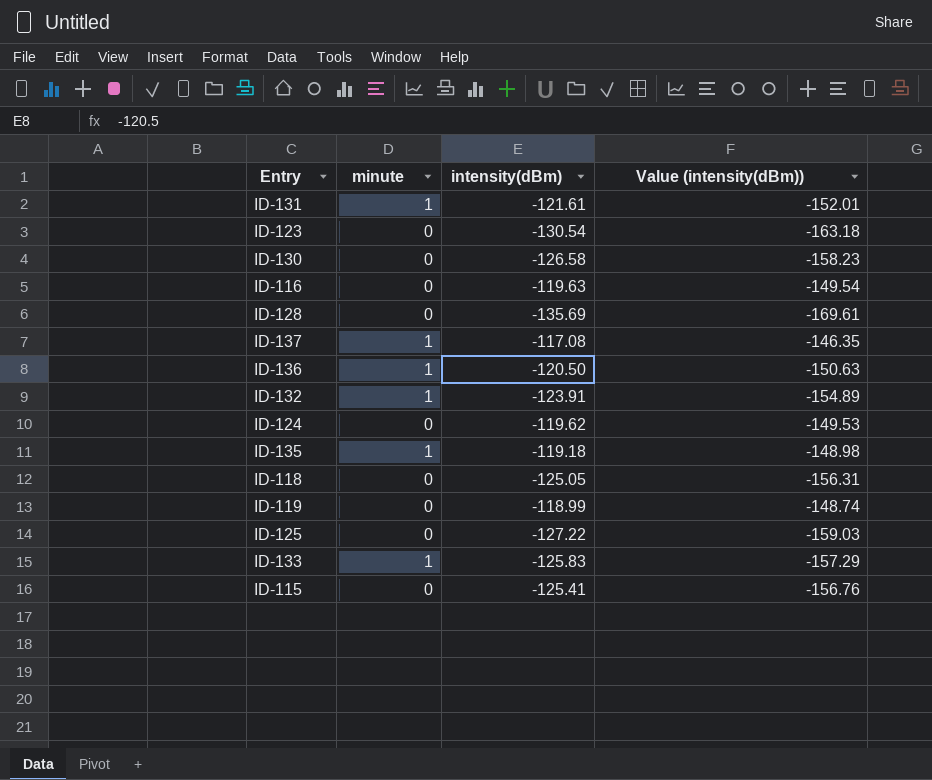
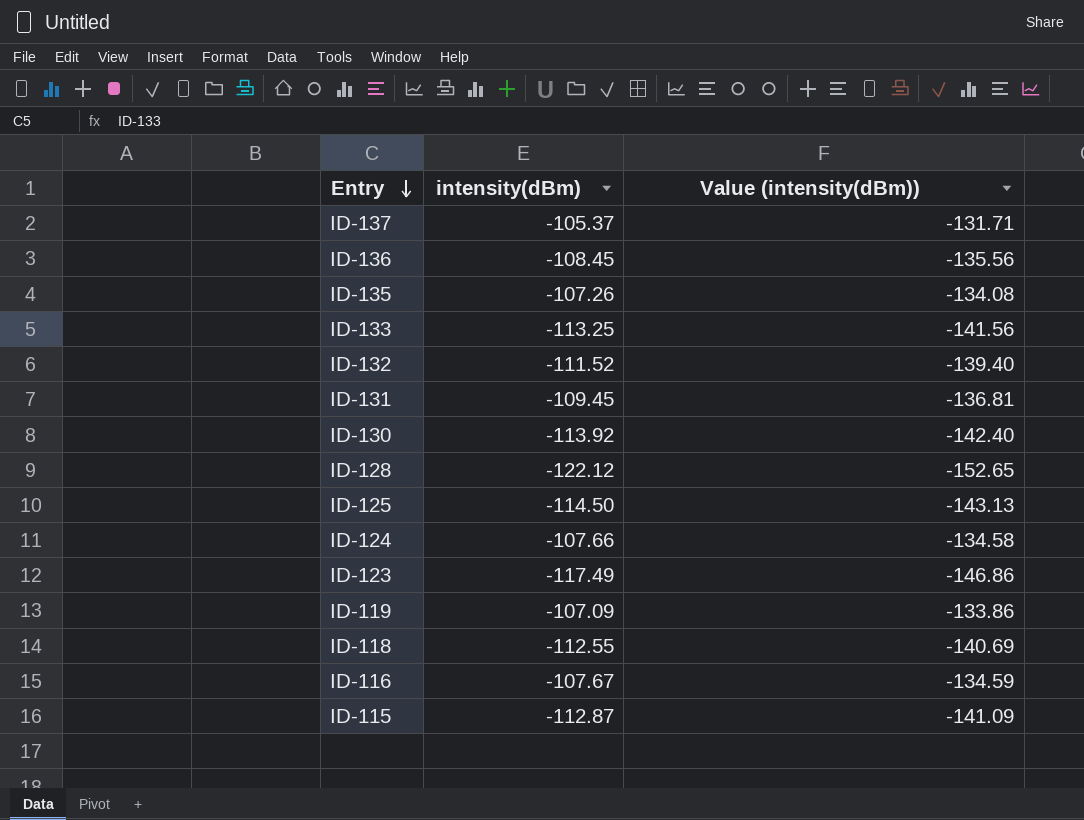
row order: none -> Entry descending
column minute | position: 2 -> none
ID-137 | intensity(dBm): -117.08 -> -105.37
ID-137 | Value (intensity(dBm)): -146.35 -> -131.71
ID-136 | intensity(dBm): -120.50 -> -108.45
ID-136 | Value (intensity(dBm)): -150.63 -> -135.56
ID-135 | intensity(dBm): -119.18 -> -107.26
ID-135 | Value (intensity(dBm)): -148.98 -> -134.08
ID-133 | intensity(dBm): -125.83 -> -113.25
ID-133 | Value (intensity(dBm)): -157.29 -> -141.56
ID-132 | intensity(dBm): -123.91 -> -111.52
ID-132 | Value (intensity(dBm)): -154.89 -> -139.40
ID-131 | intensity(dBm): -121.61 -> -109.45
ID-131 | Value (intensity(dBm)): -152.01 -> -136.81
ID-130 | intensity(dBm): -126.58 -> -113.92
ID-130 | Value (intensity(dBm)): -158.23 -> -142.40
ID-128 | intensity(dBm): -135.69 -> -122.12
ID-128 | Value (intensity(dBm)): -169.61 -> -152.65
ID-125 | intensity(dBm): -127.22 -> -114.50
ID-125 | Value (intensity(dBm)): -159.03 -> -143.13
ID-124 | intensity(dBm): -119.62 -> -107.66
ID-124 | Value (intensity(dBm)): -149.53 -> -134.58
ID-123 | intensity(dBm): -130.54 -> -117.49
ID-123 | Value (intensity(dBm)): -163.18 -> -146.86
ID-119 | intensity(dBm): -118.99 -> -107.09
ID-119 | Value (intensity(dBm)): -148.74 -> -133.86
ID-118 | intensity(dBm): -125.05 -> -112.55
ID-118 | Value (intensity(dBm)): -156.31 -> -140.69
ID-116 | intensity(dBm): -119.63 -> -107.67
ID-116 | Value (intensity(dBm)): -149.54 -> -134.59
ID-115 | intensity(dBm): -125.41 -> -112.87
ID-115 | Value (intensity(dBm)): -156.76 -> -141.09

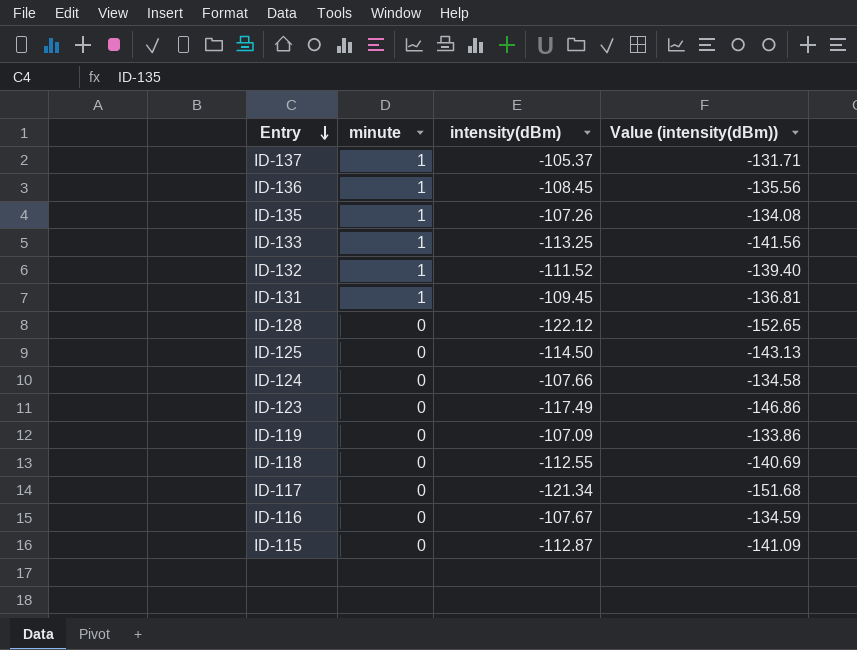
column minute | position: none -> 2
row ID-130: -113.92 | -142.40 -> none
row ID-117: none -> 0 | -121.34 | -151.68

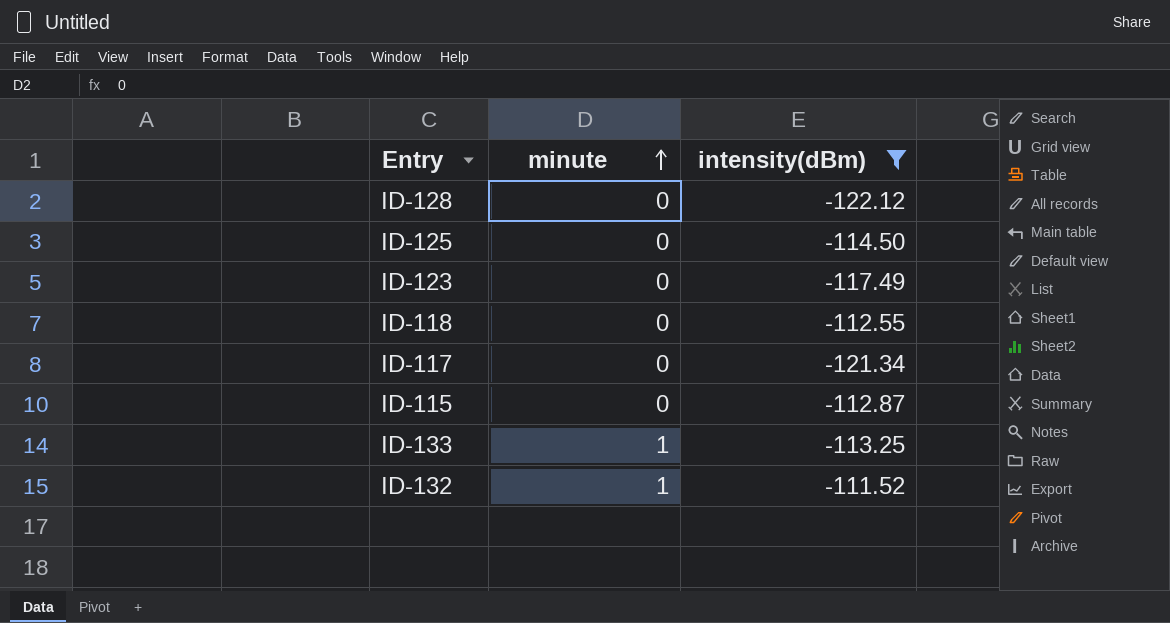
filter: none -> intensity(dBm) <= -111.52
row order: Entry descending -> minute ascending
column Value (intensity(dBm)) | formula: [intensity(dBm)] * 1.25 -> none

